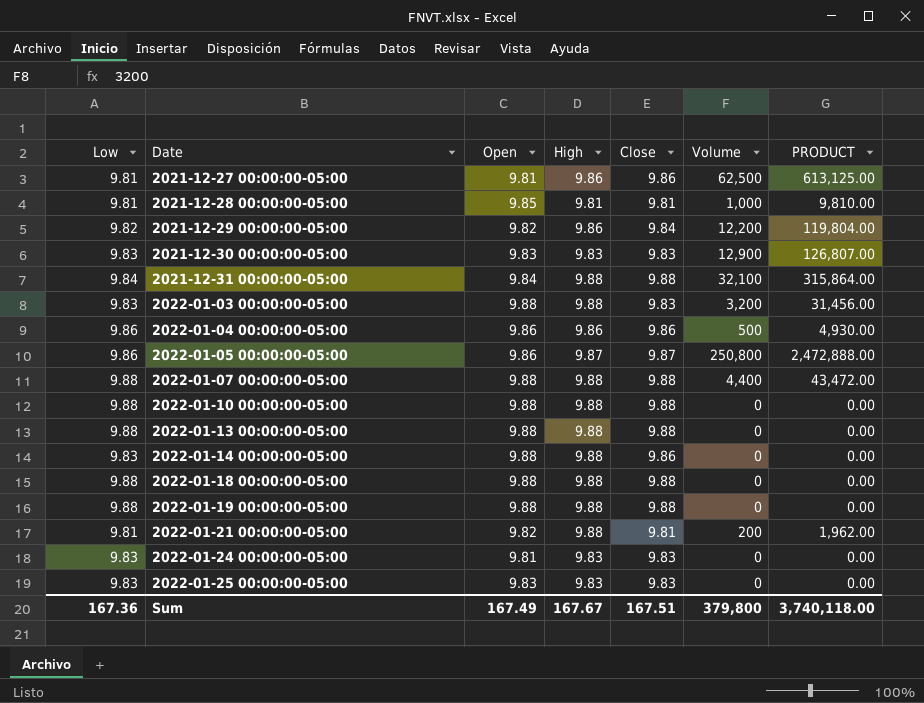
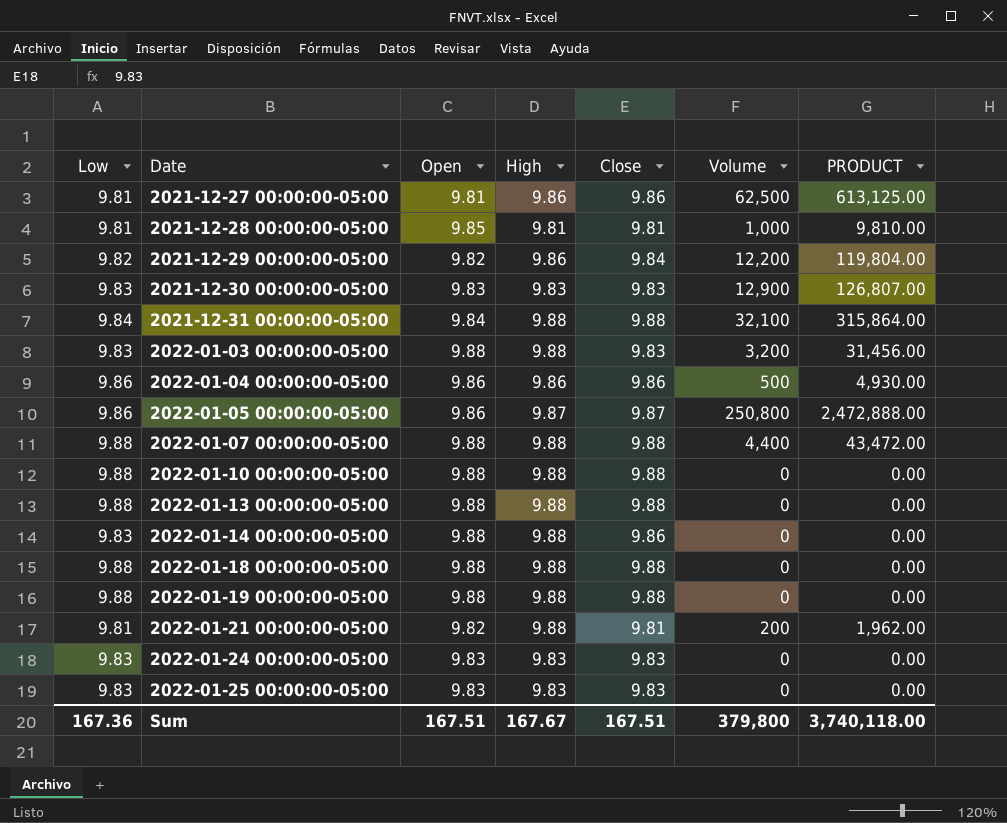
2022-01-24 00:00:00-05:00 | Open: 9.81 -> 9.83
Sum | Open: 167.49 -> 167.51

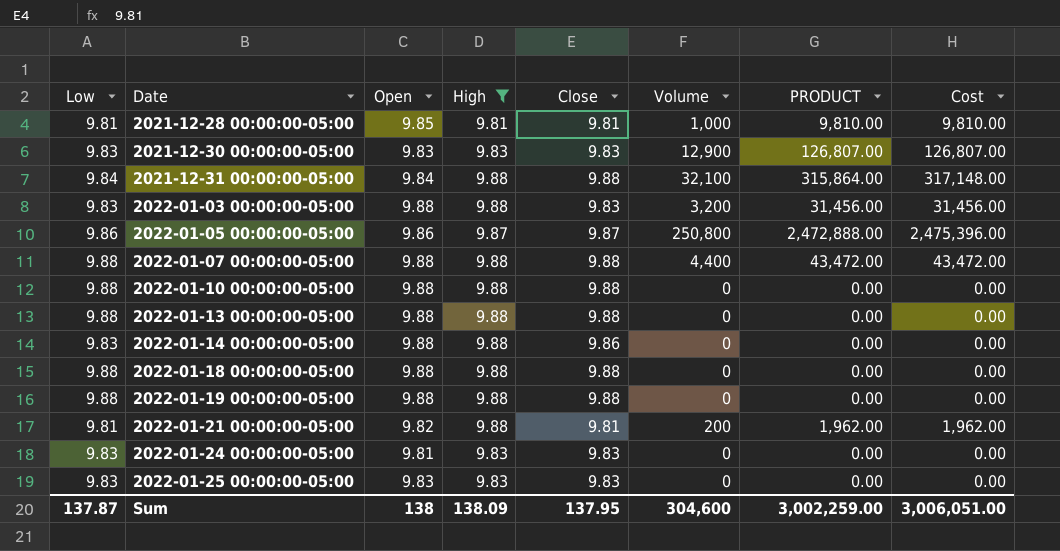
filter: none -> High != 9.86
column Cost | formula: none -> [Close] * [Volume]
2022-01-24 00:00:00-05:00 | Open: 9.83 -> 9.81
Sum | Low: 167.36 -> 137.87
Sum | Open: 167.51 -> 138
Sum | High: 167.67 -> 138.09
Sum | Close: 167.51 -> 137.95
Sum | Volume: 379,800 -> 304,600
Sum | PRODUCT: 3,740,118.00 -> 3,002,259.00

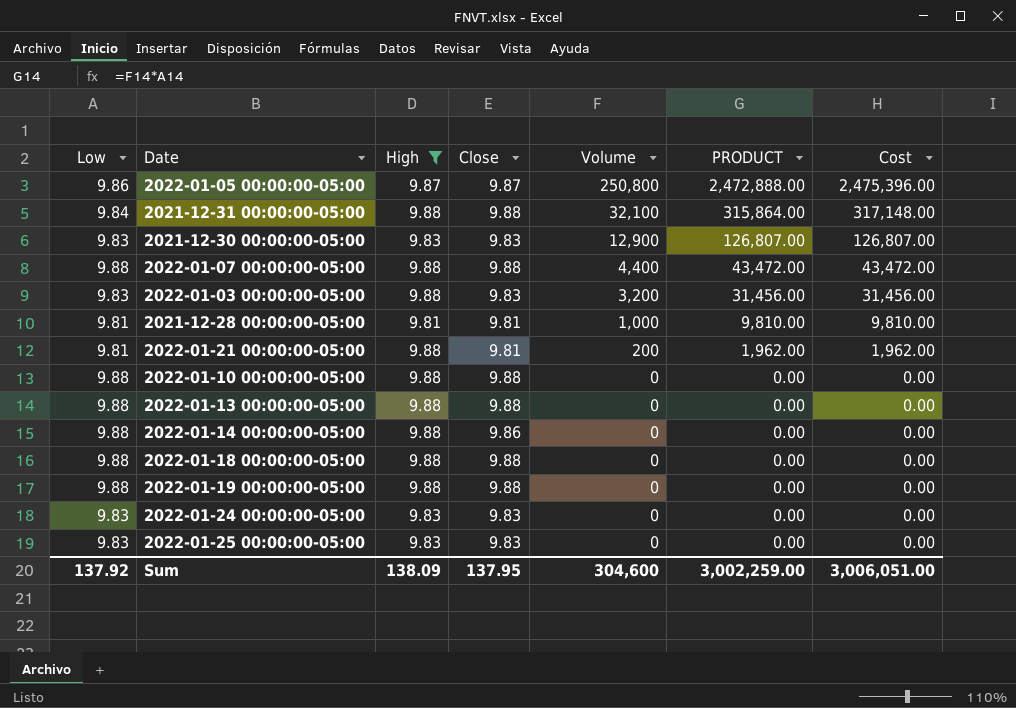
row order: Date ascending -> Volume descending
column Open | position: 3 -> none
2022-01-14 00:00:00-05:00 | Low: 9.83 -> 9.88
Sum | Low: 137.87 -> 137.92

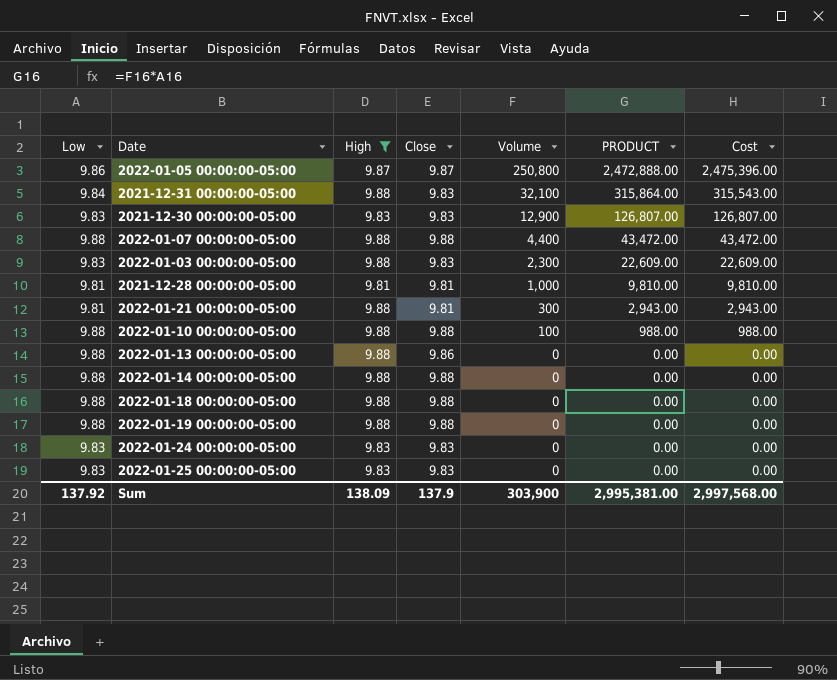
2021-12-31 00:00:00-05:00 | Close: 9.88 -> 9.83
2021-12-31 00:00:00-05:00 | Cost: 317,148.00 -> 315,543.00
2022-01-03 00:00:00-05:00 | Volume: 3,200 -> 2,300
2022-01-03 00:00:00-05:00 | PRODUCT: 31,456.00 -> 22,609.00
2022-01-03 00:00:00-05:00 | Cost: 31,456.00 -> 22,609.00
2022-01-21 00:00:00-05:00 | Volume: 200 -> 300
2022-01-21 00:00:00-05:00 | PRODUCT: 1,962.00 -> 2,943.00
2022-01-21 00:00:00-05:00 | Cost: 1,962.00 -> 2,943.00
2022-01-10 00:00:00-05:00 | Volume: 0 -> 100
2022-01-10 00:00:00-05:00 | PRODUCT: 0.00 -> 988.00
2022-01-10 00:00:00-05:00 | Cost: 0.00 -> 988.00
2022-01-13 00:00:00-05:00 | Close: 9.88 -> 9.86
2022-01-14 00:00:00-05:00 | Close: 9.86 -> 9.88
Sum | Close: 137.95 -> 137.9
Sum | Volume: 304,600 -> 303,900
Sum | PRODUCT: 3,002,259.00 -> 2,995,381.00
Sum | Cost: 3,006,051.00 -> 2,997,568.00

